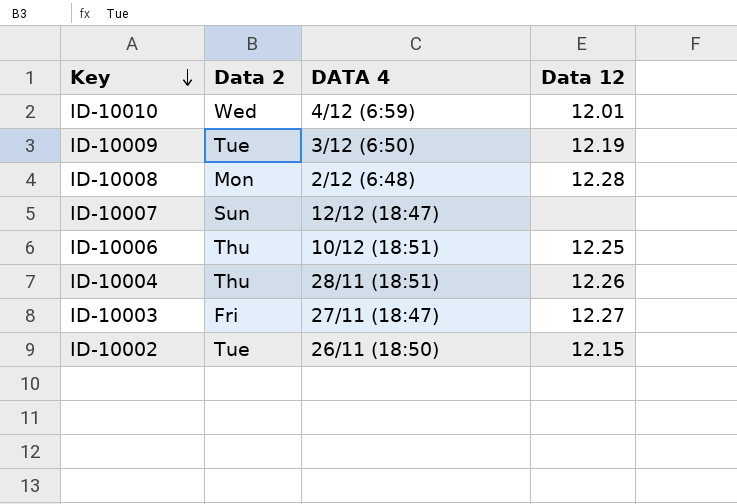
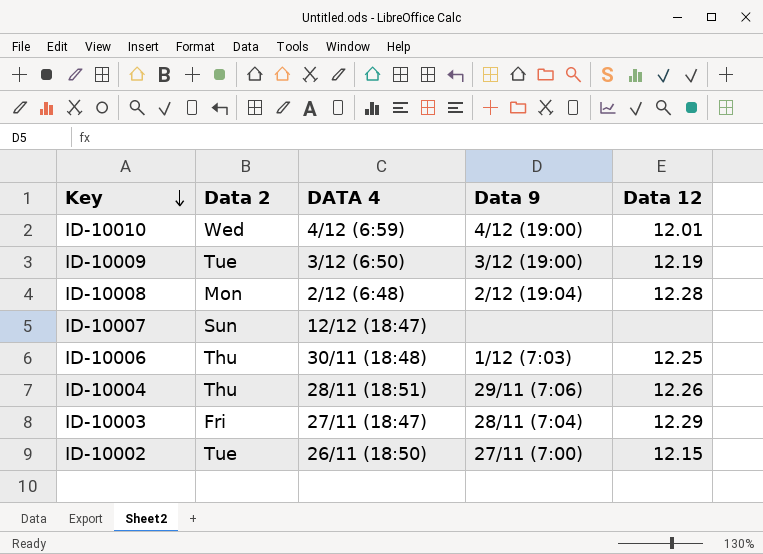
column Data 9 | position: none -> 4
ID-10006 | DATA 4: 10/12 (18:51) -> 30/11 (18:48)
ID-10003 | Data 12: 12.27 -> 12.29

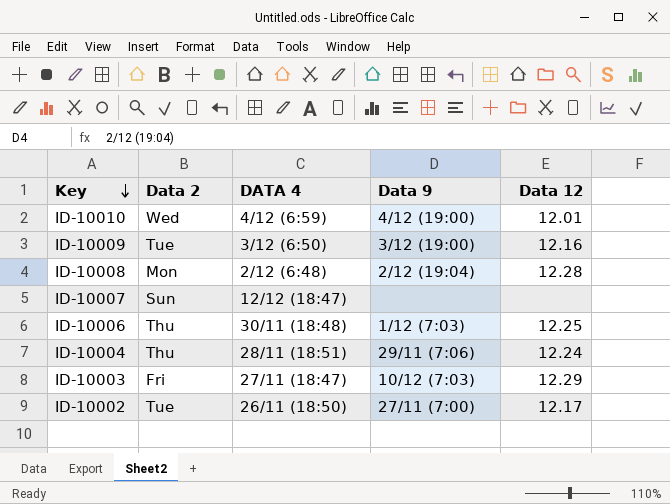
ID-10009 | Data 12: 12.19 -> 12.16
ID-10004 | Data 12: 12.26 -> 12.24
ID-10003 | Data 9: 28/11 (7:04) -> 10/12 (7:03)
ID-10002 | Data 12: 12.15 -> 12.17

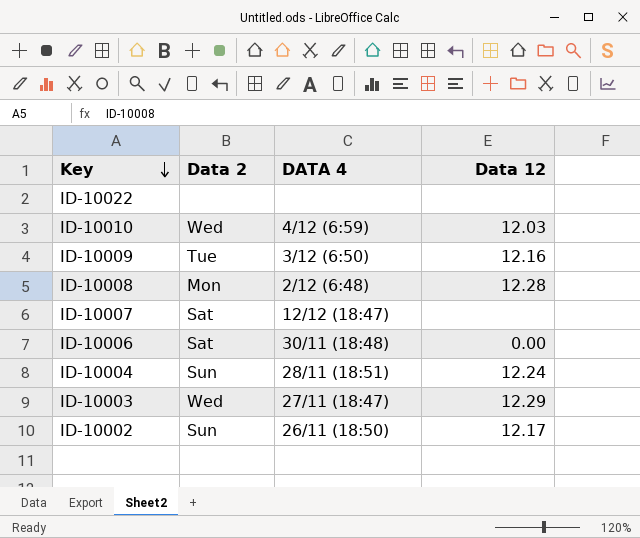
column Data 9 | position: 4 -> none
row ID-10022: none -> none | none | none
ID-10010 | Data 12: 12.01 -> 12.03
ID-10007 | Data 2: Sun -> Sat
ID-10006 | Data 2: Thu -> Sat
ID-10006 | Data 12: 12.25 -> 0.00
ID-10004 | Data 2: Thu -> Sun
ID-10003 | Data 2: Fri -> Wed
ID-10002 | Data 2: Tue -> Sun

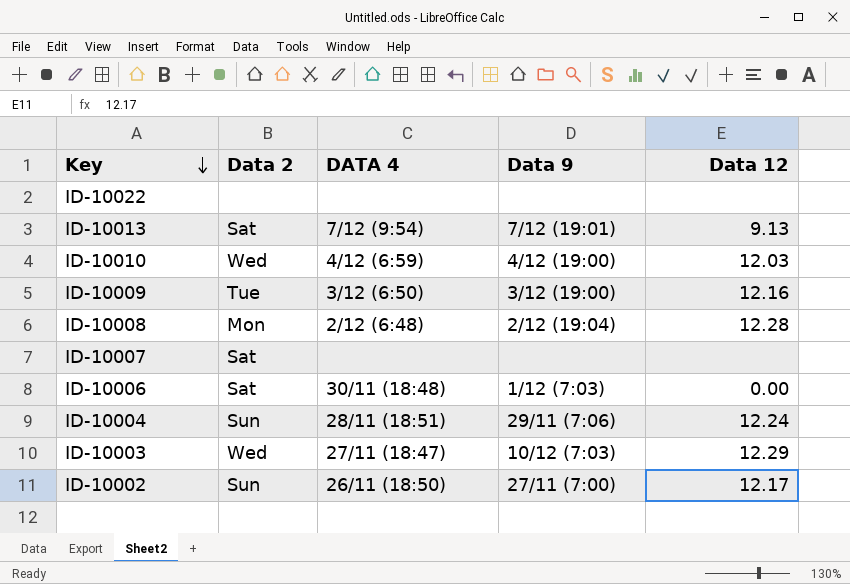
column Data 9 | position: none -> 4
row ID-10013: none -> Sat | 7/12 (9:54) | 7/12 (19:01) | 9.13
ID-10007 | DATA 4: 12/12 (18:47) -> none

